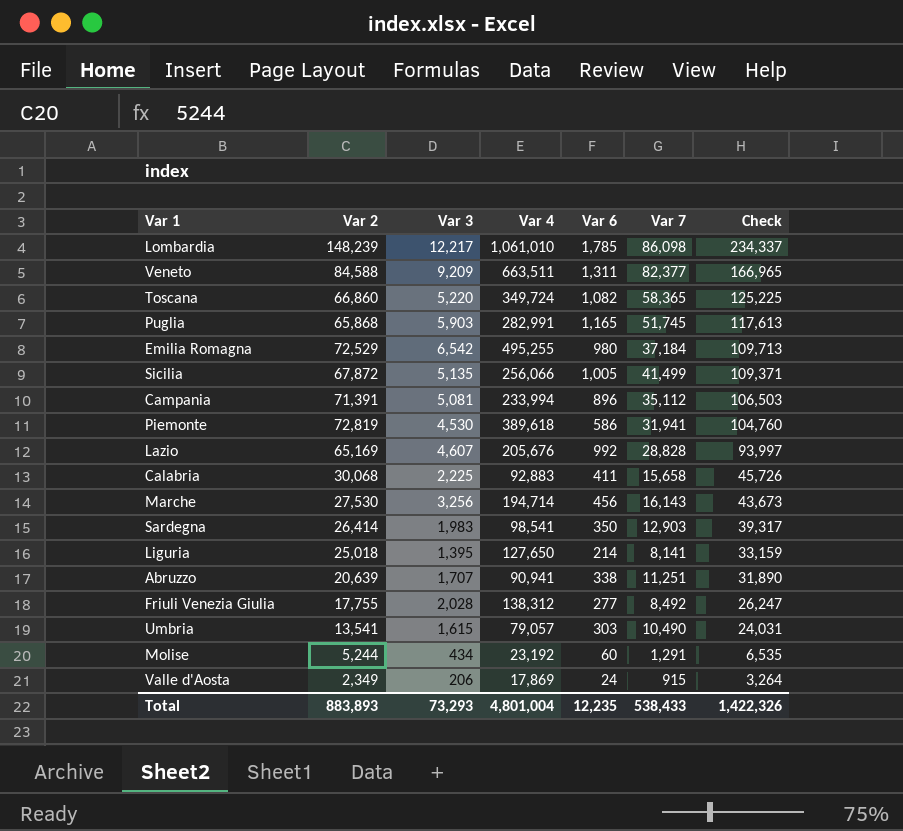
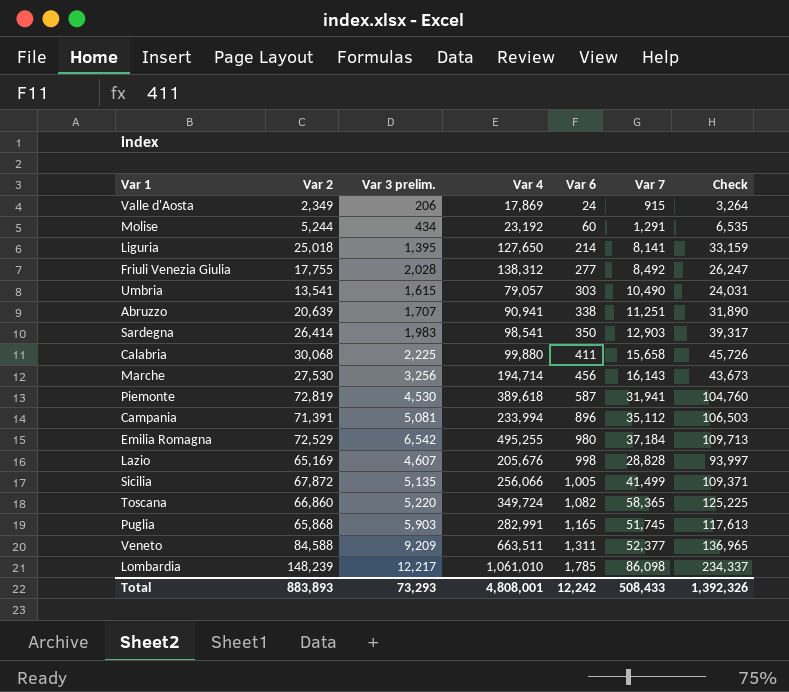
row order: Check descending -> Var 6 ascending
column name: Var 3 -> Var 3 prelim.
Calabria | Var 4: 92,883 -> 99,880
Piemonte | Var 6: 586 -> 587
Lazio | Var 6: 992 -> 998
Veneto | Var 7: 82,377 -> 52,377
Veneto | Check: 166,965 -> 136,965
Total | Var 4: 4,801,004 -> 4,808,001
Total | Var 6: 12,235 -> 12,242
Total | Var 7: 538,433 -> 508,433
Total | Check: 1,422,326 -> 1,392,326

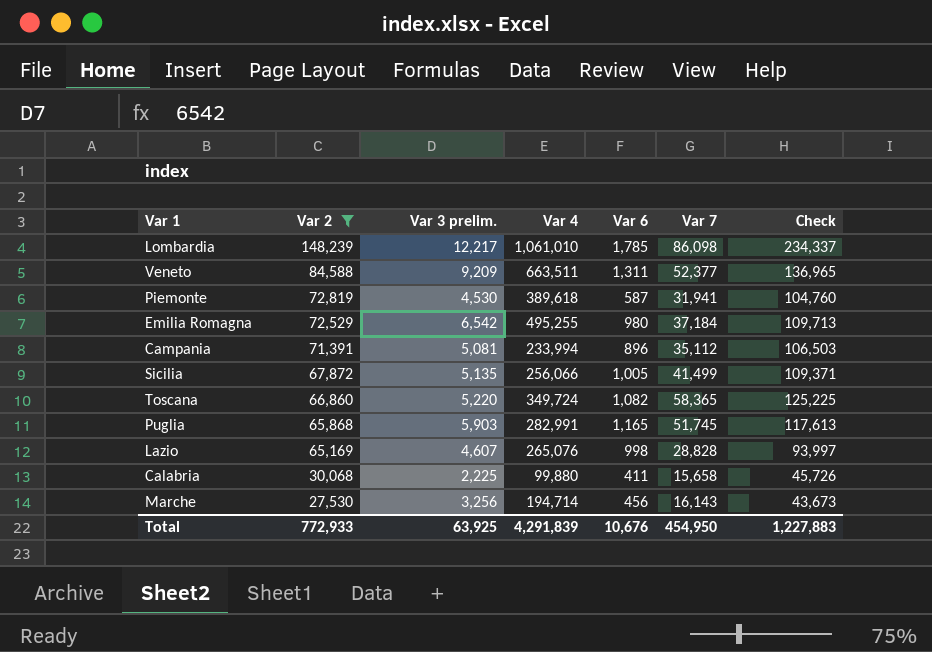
filter: none -> Var 2 >= 27,530
row order: Var 6 ascending -> Var 2 descending
Lazio | Var 4: 205,676 -> 265,076
Total | Var 2: 883,893 -> 772,933
Total | Var 3 prelim.: 73,293 -> 63,925
Total | Var 4: 4,808,001 -> 4,291,839
Total | Var 6: 12,242 -> 10,676
Total | Var 7: 508,433 -> 454,950
Total | Check: 1,392,326 -> 1,227,883

